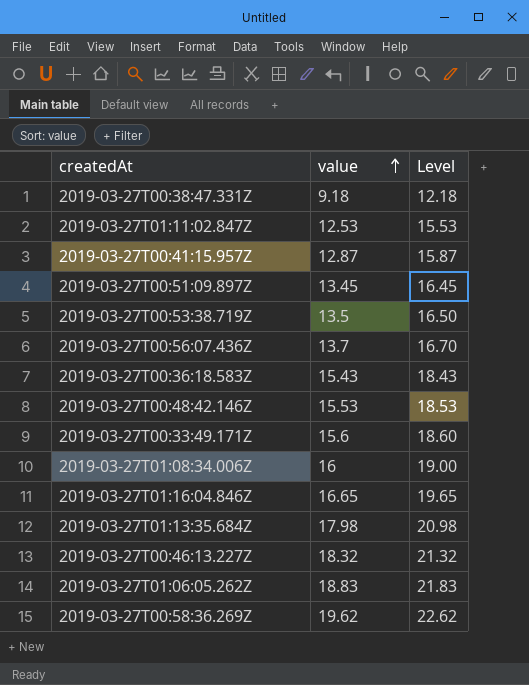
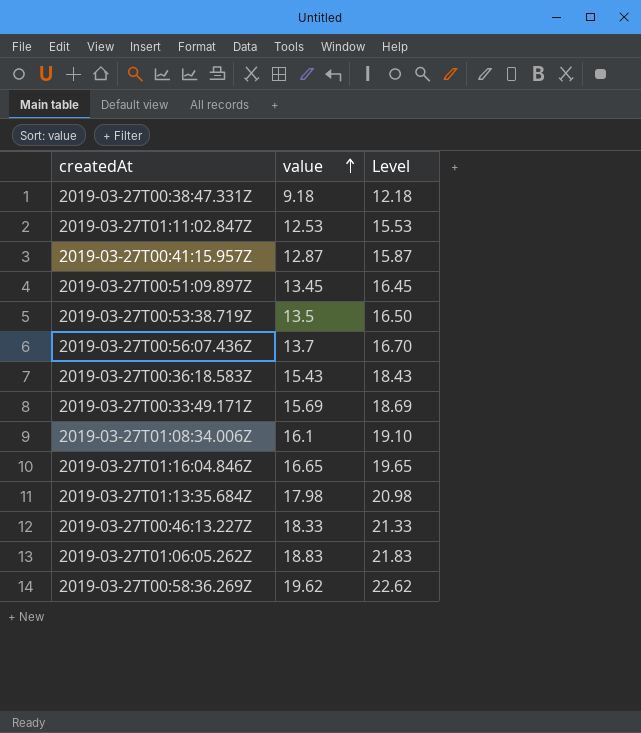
row 2019-03-27T00:48:42.146Z: 15.53 | 18.53 -> none
2019-03-27T00:33:49.171Z | value: 15.6 -> 15.69
2019-03-27T00:33:49.171Z | Level: 18.60 -> 18.69
2019-03-27T01:08:34.006Z | value: 16 -> 16.1
2019-03-27T01:08:34.006Z | Level: 19.00 -> 19.10
2019-03-27T00:46:13.227Z | value: 18.32 -> 18.33
2019-03-27T00:46:13.227Z | Level: 21.32 -> 21.33

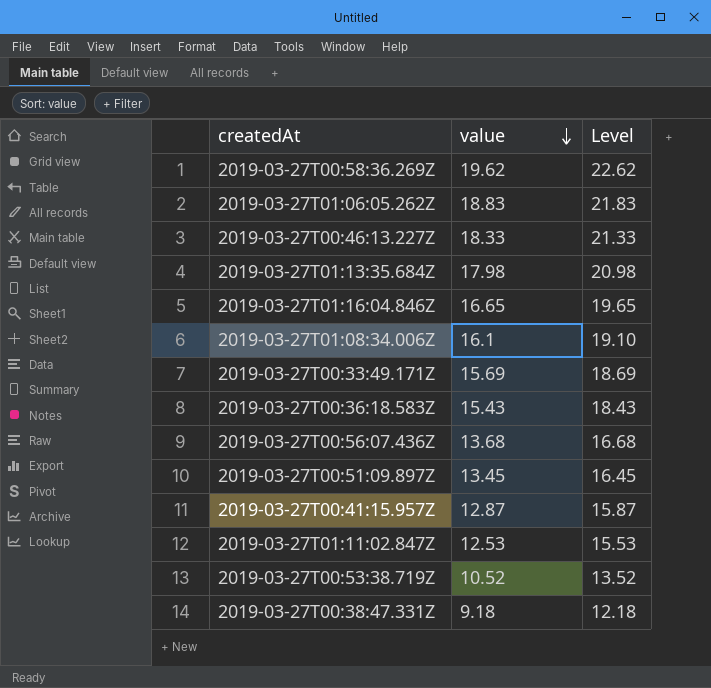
row order: value ascending -> value descending
2019-03-27T00:56:07.436Z | value: 13.7 -> 13.68
2019-03-27T00:56:07.436Z | Level: 16.70 -> 16.68
2019-03-27T00:53:38.719Z | value: 13.5 -> 10.52
2019-03-27T00:53:38.719Z | Level: 16.50 -> 13.52

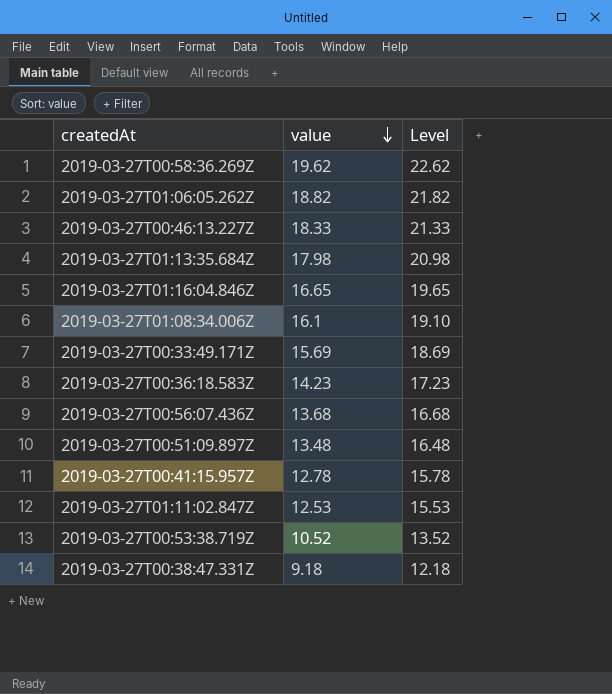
2019-03-27T01:06:05.262Z | value: 18.83 -> 18.82
2019-03-27T01:06:05.262Z | Level: 21.83 -> 21.82
2019-03-27T00:36:18.583Z | value: 15.43 -> 14.23
2019-03-27T00:36:18.583Z | Level: 18.43 -> 17.23
2019-03-27T00:51:09.897Z | value: 13.45 -> 13.48
2019-03-27T00:51:09.897Z | Level: 16.45 -> 16.48
2019-03-27T00:41:15.957Z | value: 12.87 -> 12.78
2019-03-27T00:41:15.957Z | Level: 15.87 -> 15.78

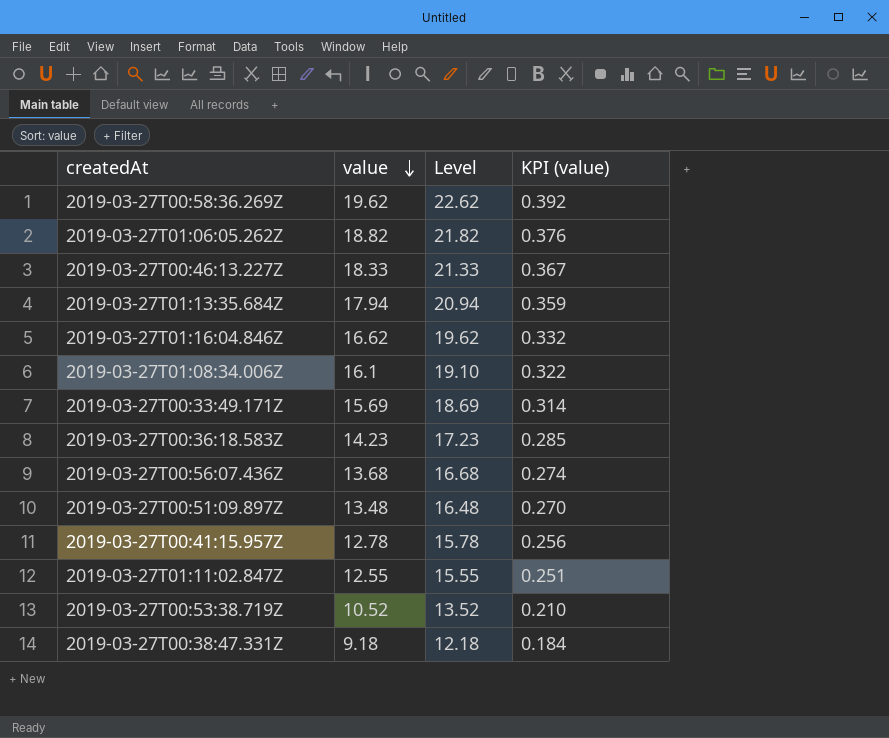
column KPI (value) | formula: none -> [value] * 0.02
2019-03-27T01:13:35.684Z | value: 17.98 -> 17.94
2019-03-27T01:13:35.684Z | Level: 20.98 -> 20.94
2019-03-27T01:16:04.846Z | value: 16.65 -> 16.62
2019-03-27T01:16:04.846Z | Level: 19.65 -> 19.62
2019-03-27T01:11:02.847Z | value: 12.53 -> 12.55
2019-03-27T01:11:02.847Z | Level: 15.53 -> 15.55

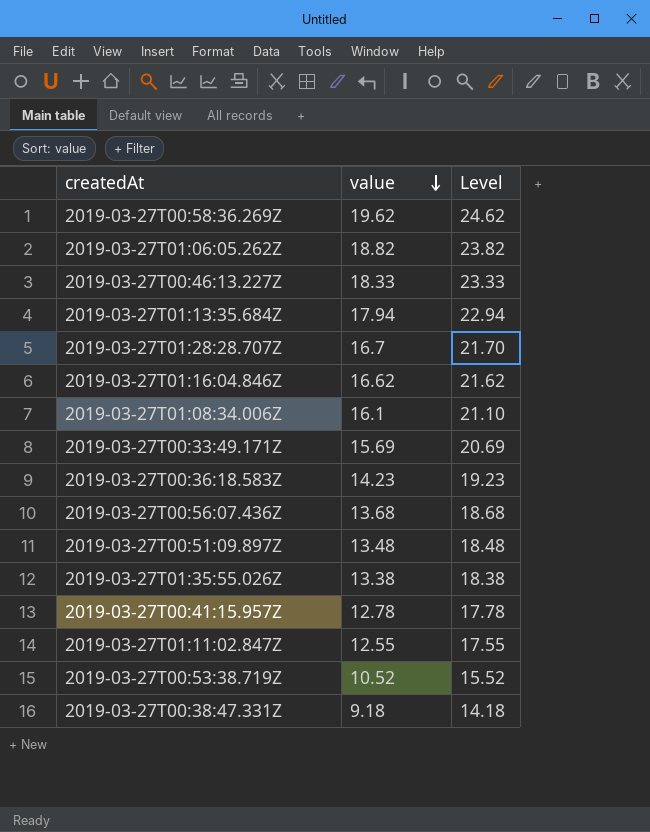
column KPI (value) | formula: [value] * 0.02 -> none
column Level | formula: [value] + 3 -> [value] + 5
row 2019-03-27T01:28:28.707Z: none -> 16.7 | 21.70
row 2019-03-27T01:35:55.026Z: none -> 13.38 | 18.38

